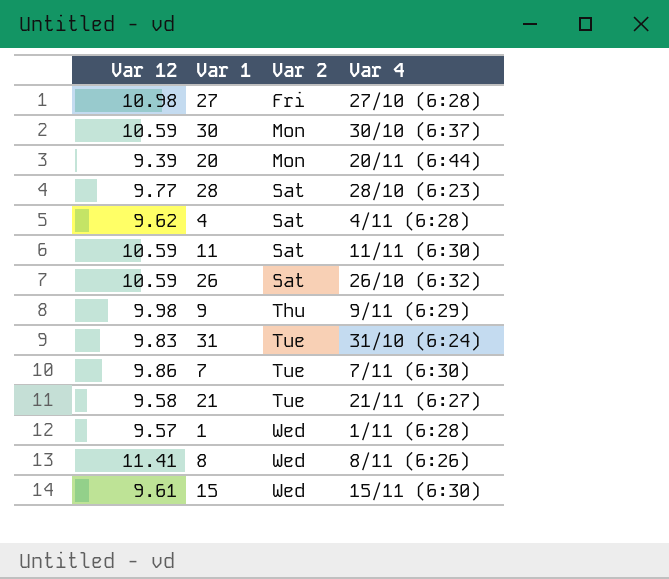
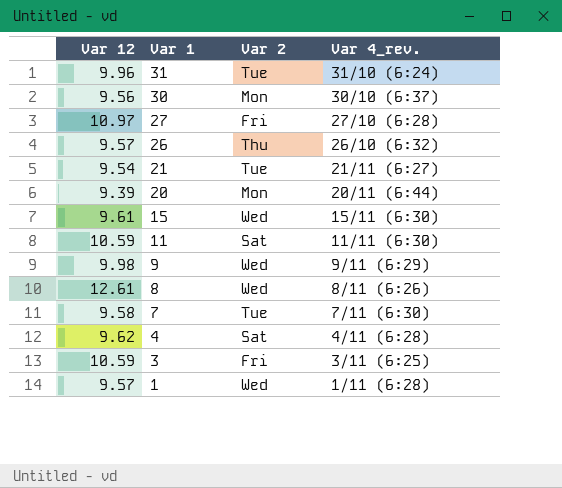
row order: Var 2 ascending -> Var 1 descending
column name: Var 4 -> Var 4_rev.
row 28: 9.77 | Sat | 28/10 (6:23) -> none
31 | Var 12: 9.83 -> 9.96
30 | Var 12: 10.59 -> 9.56
27 | Var 12: 10.98 -> 10.97
26 | Var 12: 10.59 -> 9.57
26 | Var 2: Sat -> Thu
21 | Var 12: 9.58 -> 9.54
9 | Var 2: Thu -> Wed
8 | Var 12: 11.41 -> 12.61
7 | Var 12: 9.86 -> 9.58
row 3: none -> 10.59 | Fri | 3/11 (6:25)

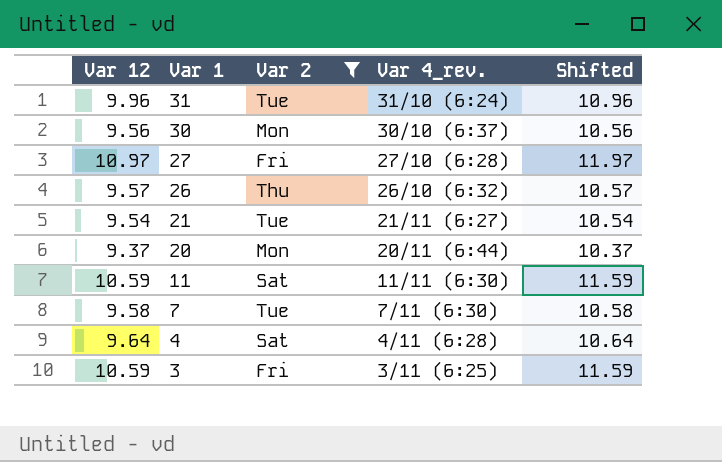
filter: none -> Var 2 != Wed
column Shifted | formula: none -> [Var 12] + 1
20 | Var 12: 9.39 -> 9.37
4 | Var 12: 9.62 -> 9.64

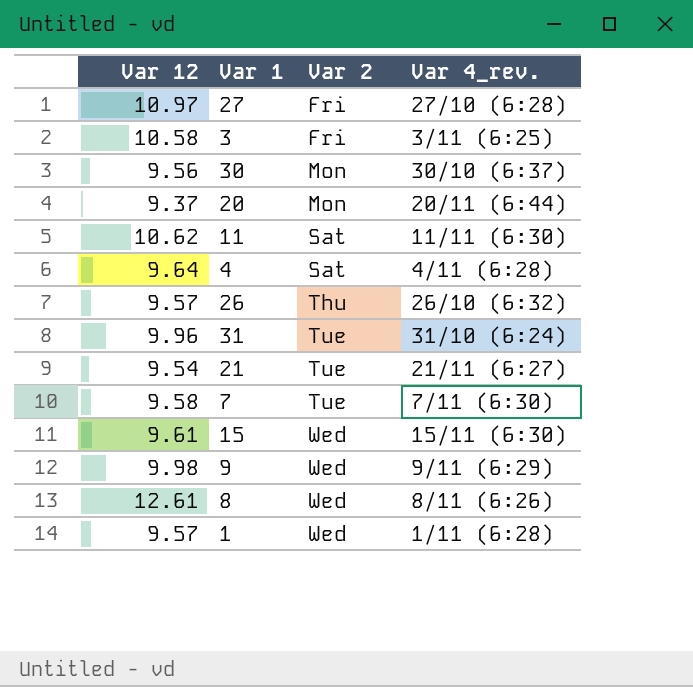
filter: Var 2 != Wed -> none
row order: Var 1 descending -> Var 2 ascending
column Shifted | formula: [Var 12] + 1 -> none
3 | Var 12: 10.59 -> 10.58
11 | Var 12: 10.59 -> 10.62

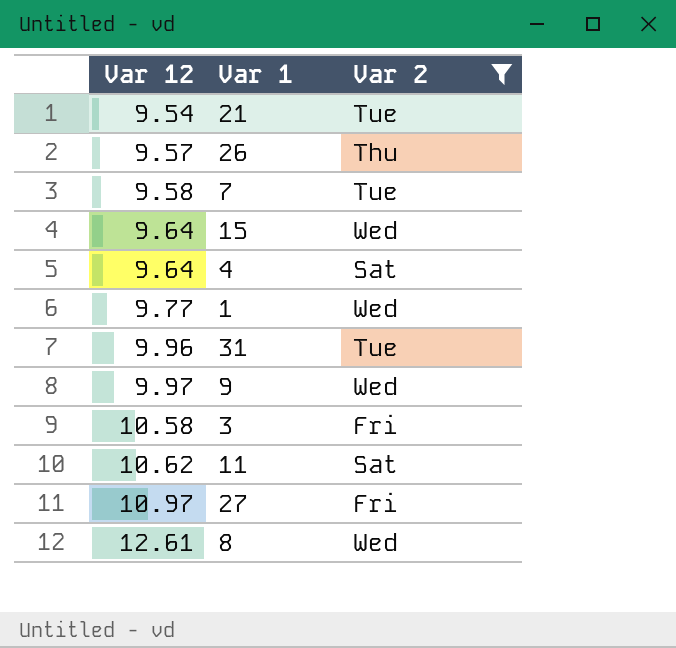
filter: none -> Var 2 != Mon
row order: Var 2 ascending -> Var 12 ascending
column Var 4_rev. | position: 4 -> none
15 | Var 12: 9.61 -> 9.64
1 | Var 12: 9.57 -> 9.77
9 | Var 12: 9.98 -> 9.97

